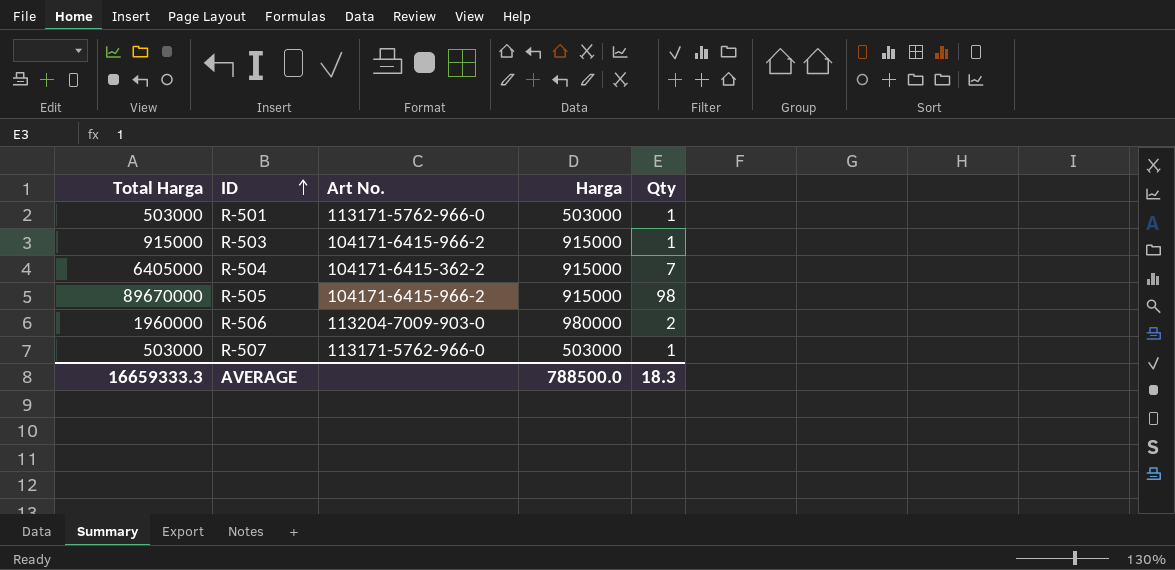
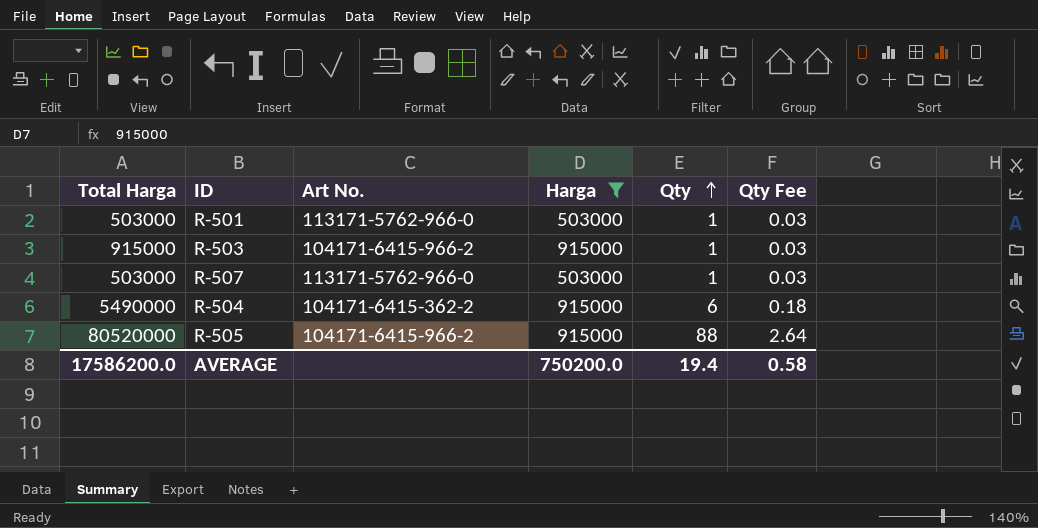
filter: none -> Harga != 980000
row order: ID ascending -> Qty ascending
column Qty Fee | formula: none -> [Qty] * 0.03
R-504 | Total Harga: 6405000 -> 5490000
R-504 | Qty: 7 -> 6
R-505 | Total Harga: 89670000 -> 80520000
R-505 | Qty: 98 -> 88
AVERAGE | Total Harga: 16659333.3 -> 17586200.0
AVERAGE | Harga: 788500.0 -> 750200.0
AVERAGE | Qty: 18.3 -> 19.4

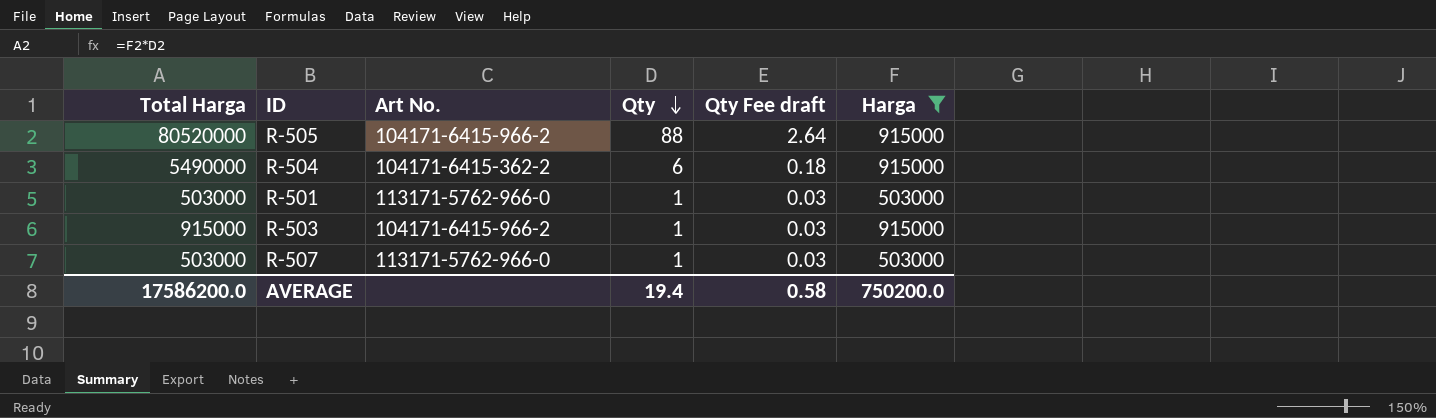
row order: Qty ascending -> Qty descending
column name: Qty Fee -> Qty Fee draft
column Harga | position: 4 -> 6

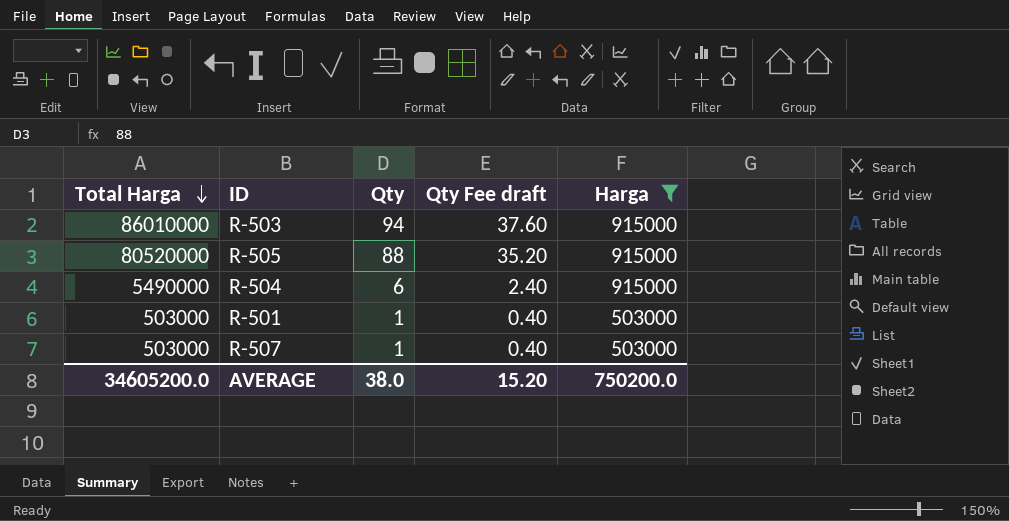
row order: Qty descending -> Total Harga descending
column Art No. | position: 3 -> none
column Qty Fee draft | formula: [Qty] * 0.03 -> [Qty] * 0.4
R-503 | Total Harga: 915000 -> 86010000
R-503 | Qty: 1 -> 94
AVERAGE | Total Harga: 17586200.0 -> 34605200.0
AVERAGE | Qty: 19.4 -> 38.0
AVERAGE | Qty Fee draft: 0.58 -> 15.20

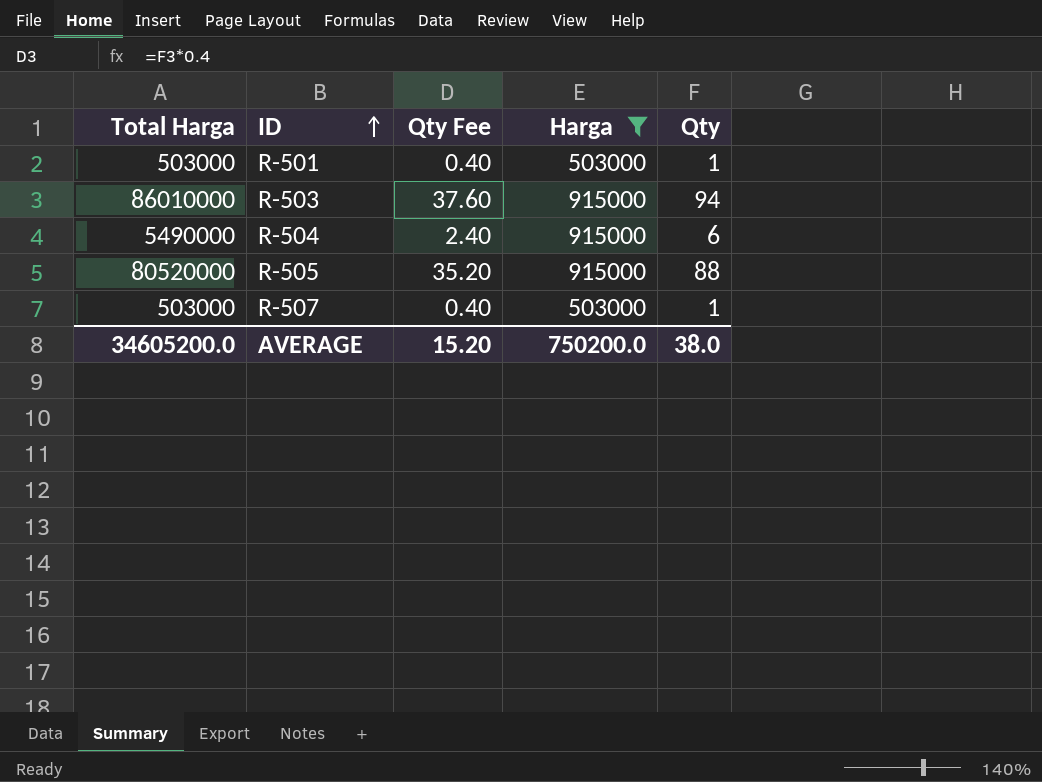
row order: Total Harga descending -> ID ascending
column name: Qty Fee draft -> Qty Fee
column Qty | position: 3 -> 5

